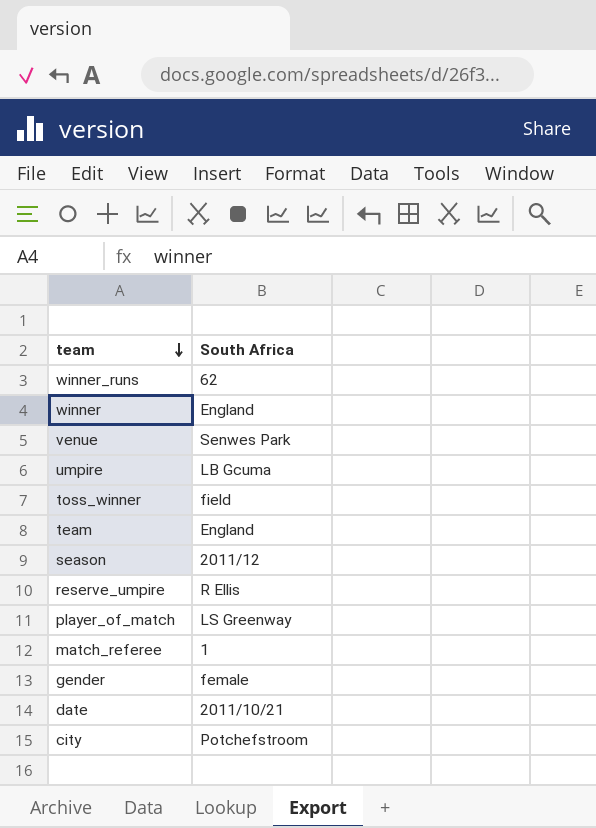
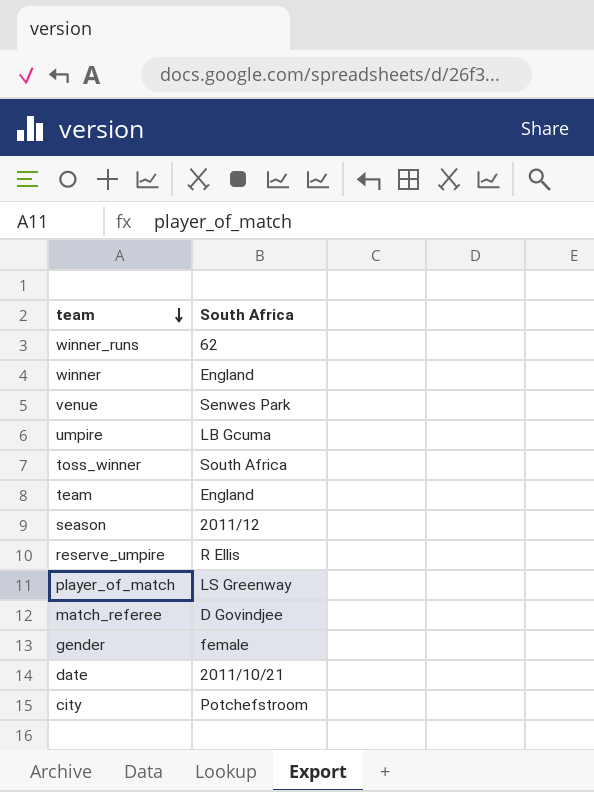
toss_winner | South Africa: field -> South Africa
match_referee | South Africa: 1 -> D Govindjee

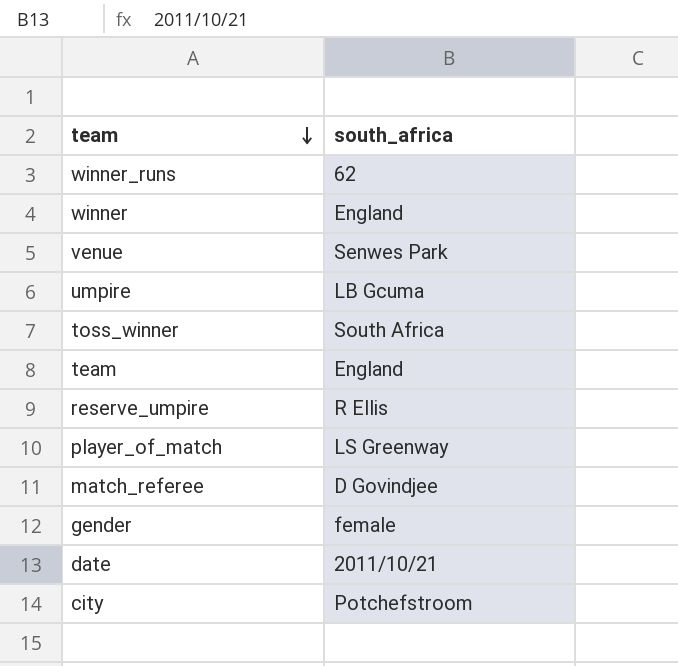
column name: South Africa -> south_africa
row season: 2011/12 -> none

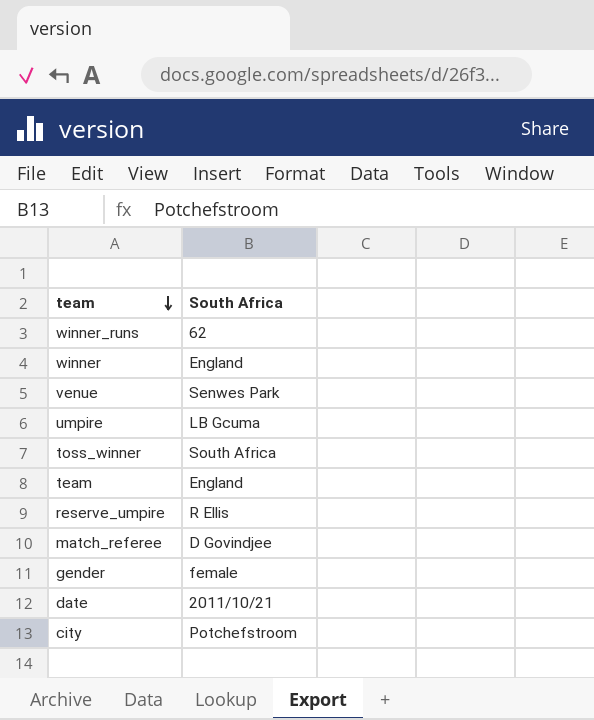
column name: south_africa -> South Africa
row player_of_match: LS Greenway -> none

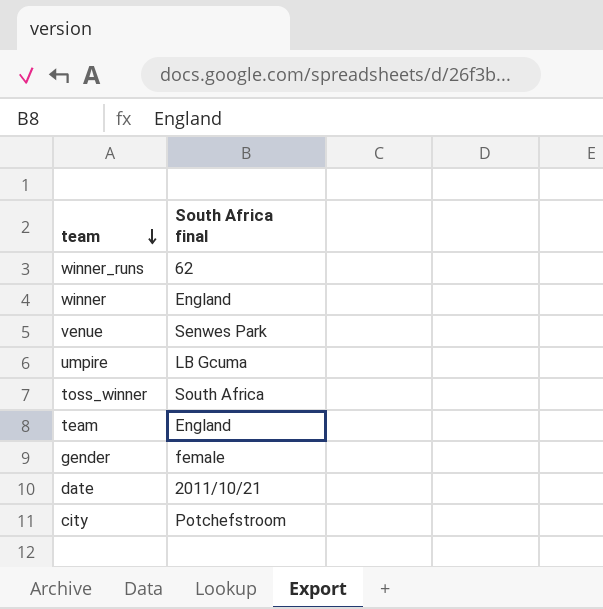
column name: South Africa -> South Africa final
row reserve_umpire: R Ellis -> none
row match_referee: D Govindjee -> none

